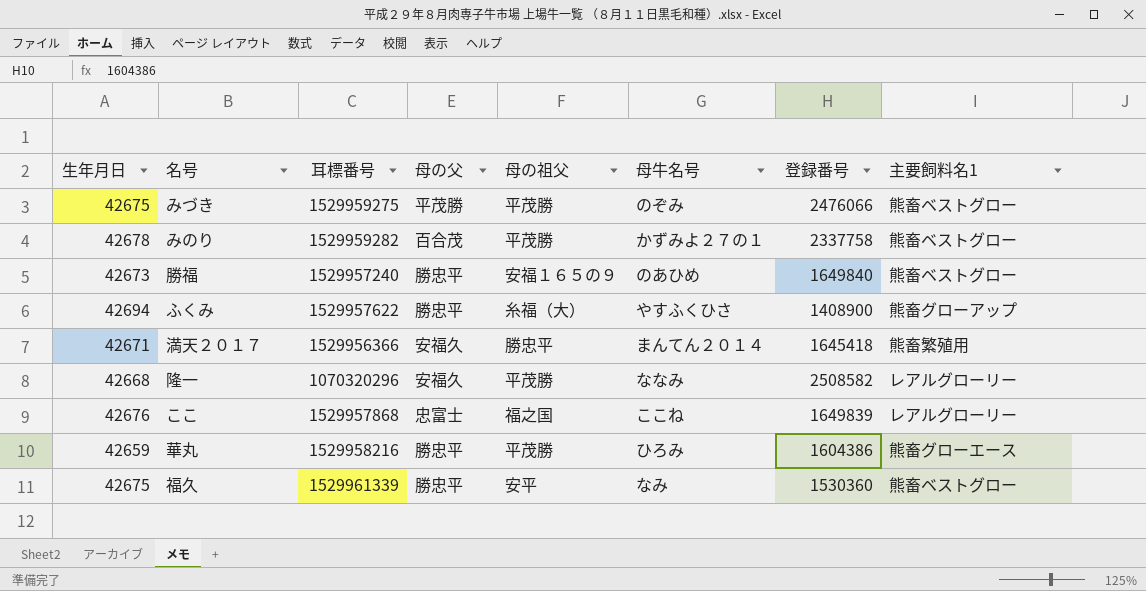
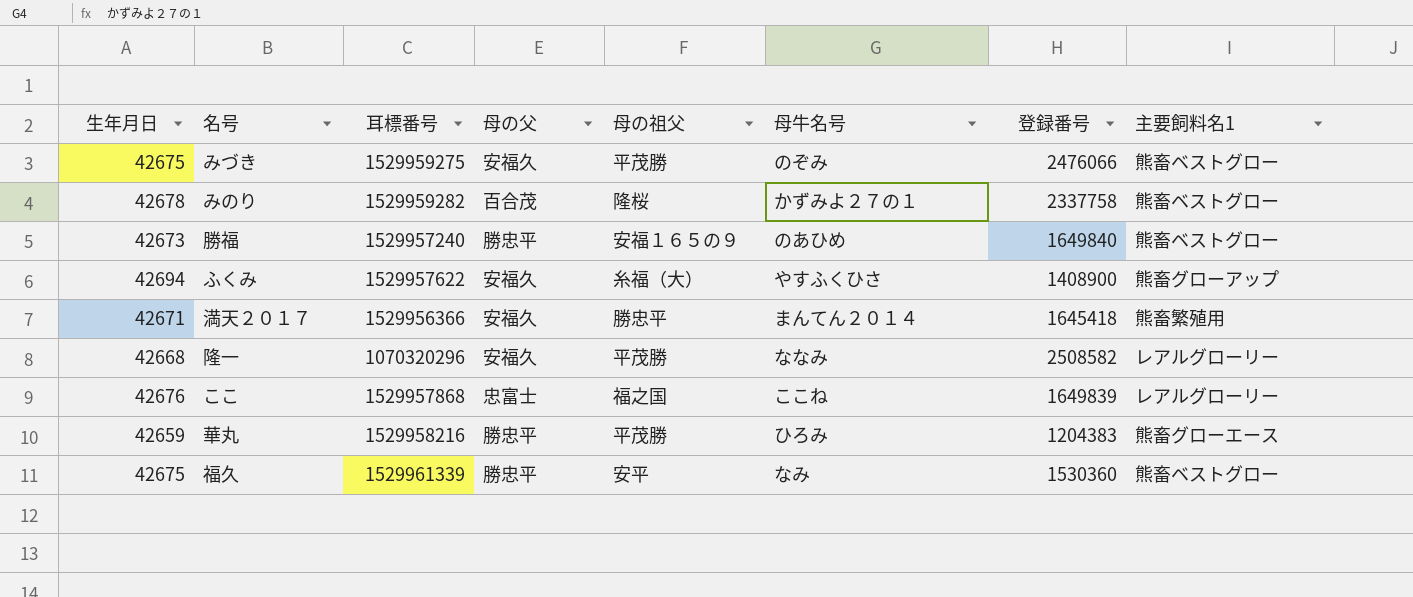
みづき | 母の父: 平茂勝 -> 安福久
みのり | 母の祖父: 平茂勝 -> 隆桜
ふくみ | 母の父: 勝忠平 -> 安福久
華丸 | 登録番号: 1604386 -> 1204383

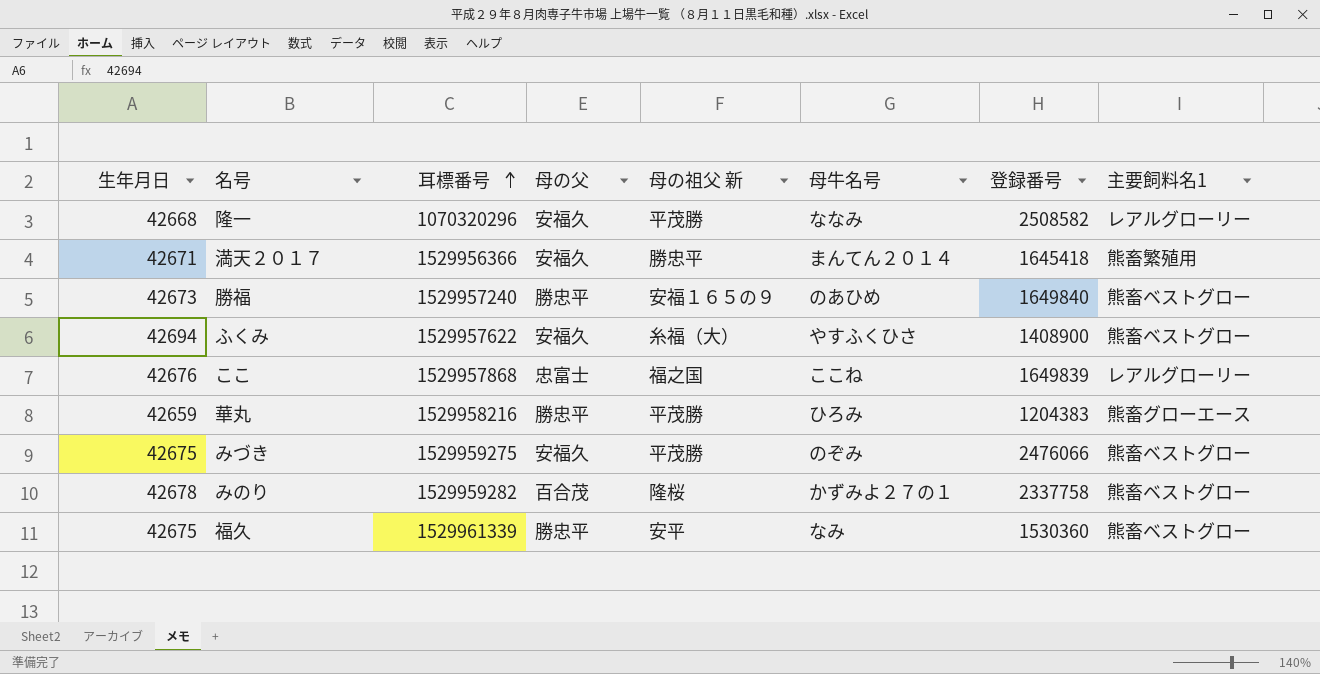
row order: none -> 耳標番号 ascending
column name: 母の祖父 -> 母の祖父 新
ふくみ | 主要飼料名1: 熊畜グローアップ -> 熊畜ベストグロー

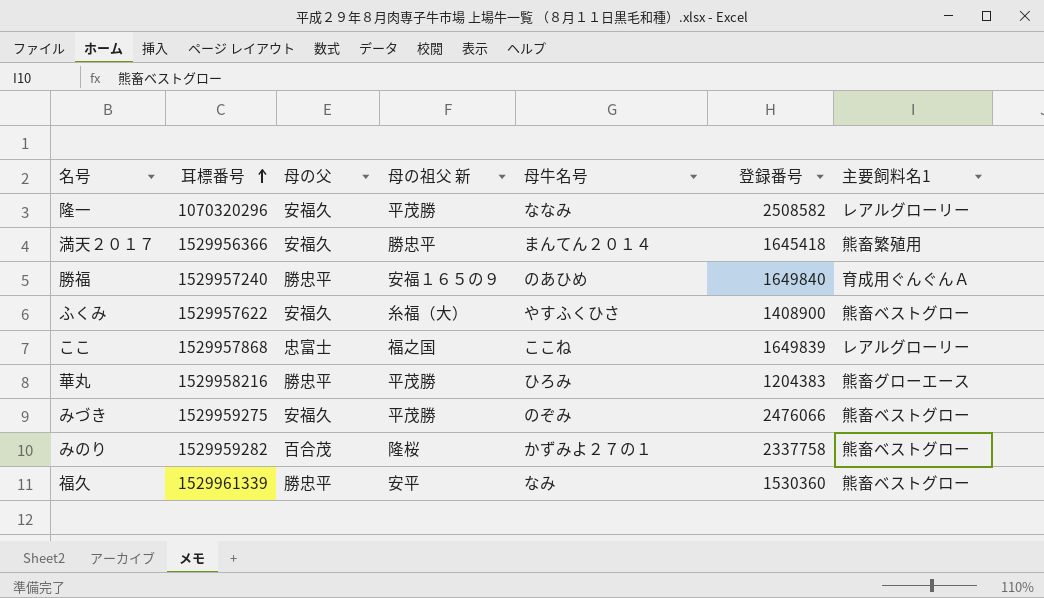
column 生年月日 | position: 1 -> none
勝福 | 主要飼料名1: 熊畜ベストグロー -> 育成用ぐんぐんＡ

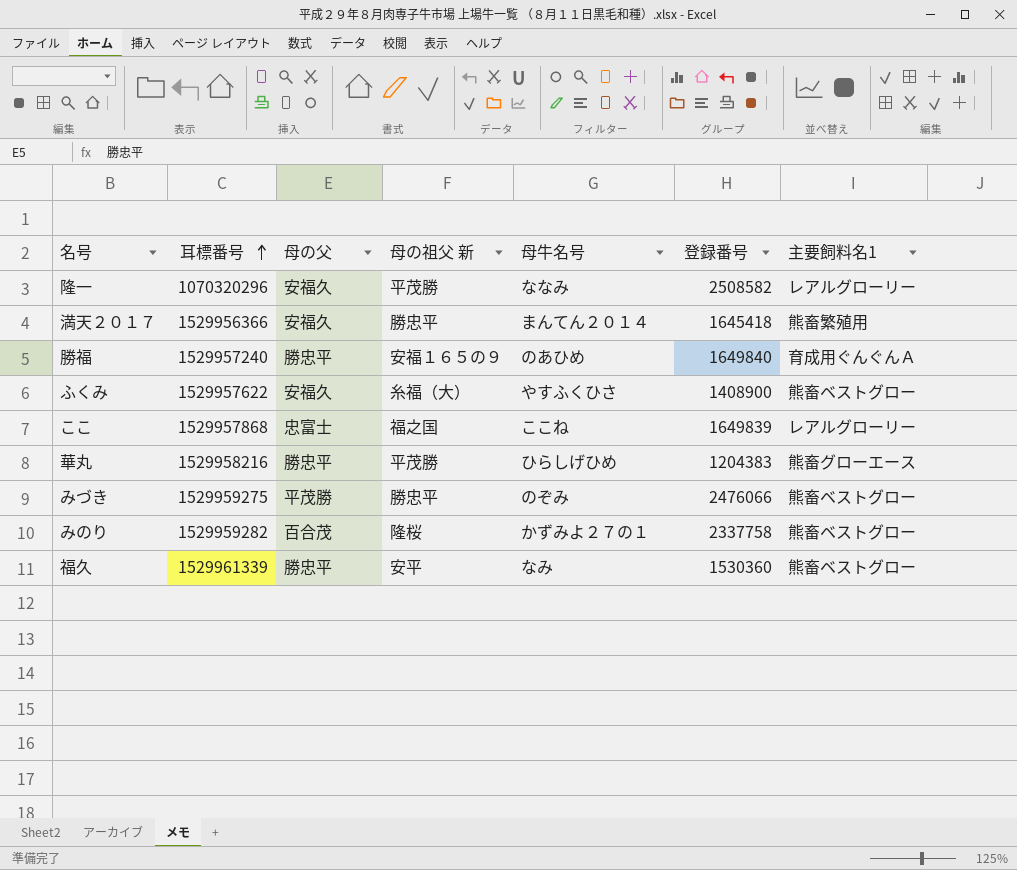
華丸 | 母牛名号: ひろみ -> ひらしげひめ
みづき | 母の父: 安福久 -> 平茂勝
みづき | 母の祖父 新: 平茂勝 -> 勝忠平

